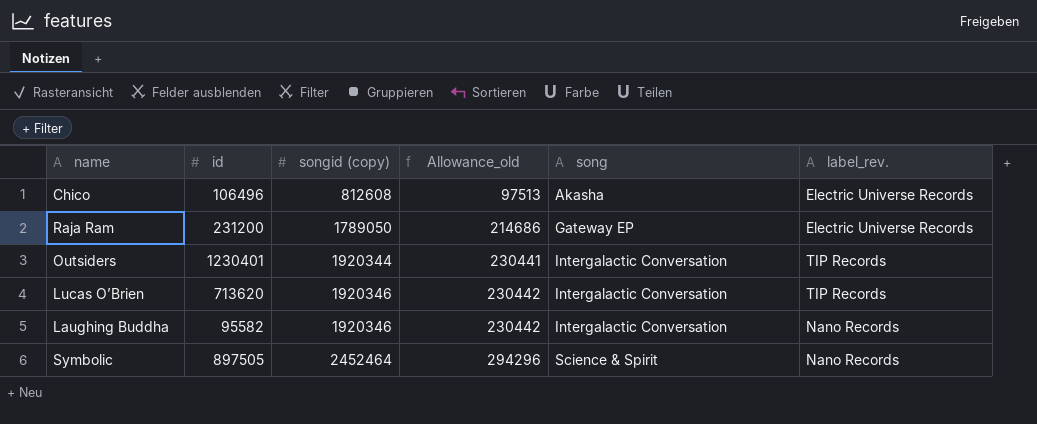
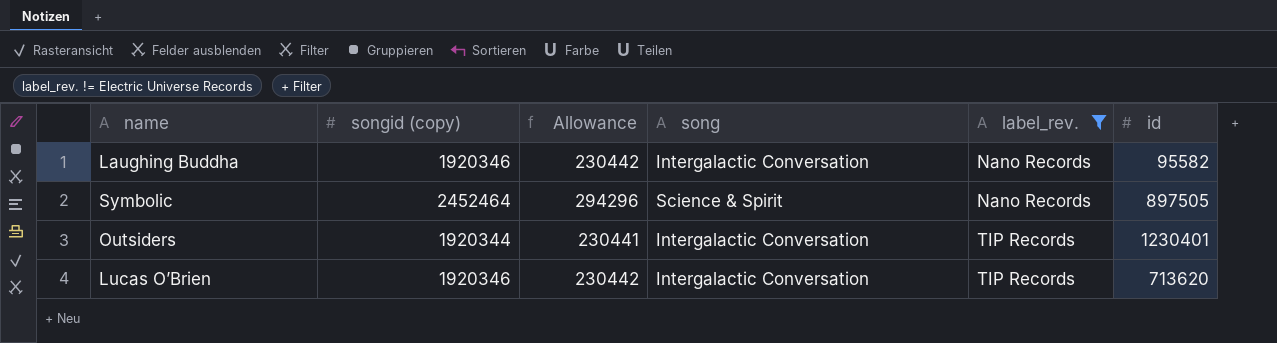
filter: none -> label_rev. != Electric Universe Records
row order: songid (copy) ascending -> label_rev. ascending
column name: Allowance_old -> Allowance
column id | position: 2 -> 6

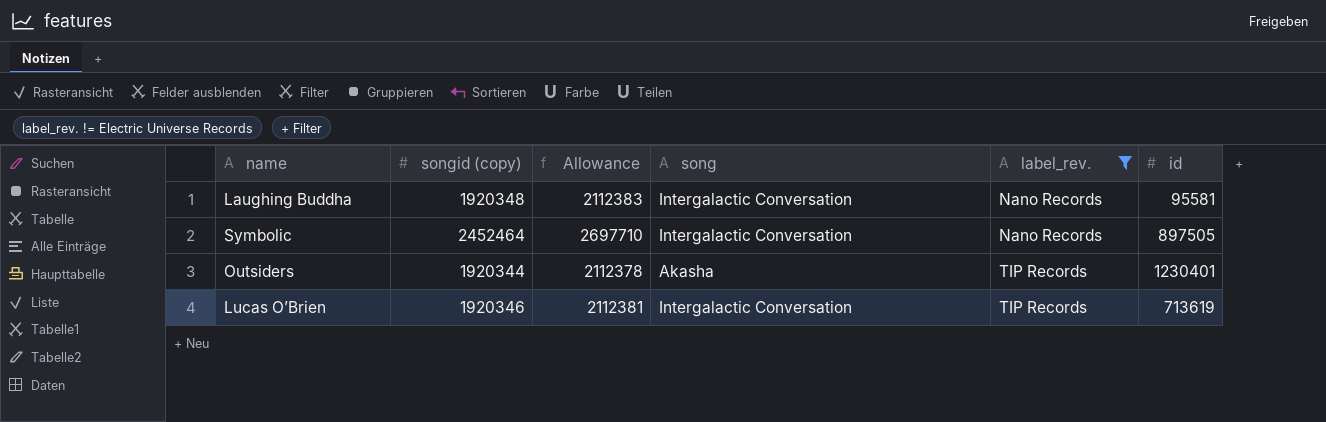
column Allowance | formula: [songid (copy)] * 0.12 -> [songid (copy)] * 1.1
Laughing Buddha | songid (copy): 1920346 -> 1920348
Laughing Buddha | id: 95582 -> 95581
Symbolic | song: Science & Spirit -> Intergalactic Conversation
Outsiders | song: Intergalactic Conversation -> Akasha
Lucas O’Brien | id: 713620 -> 713619

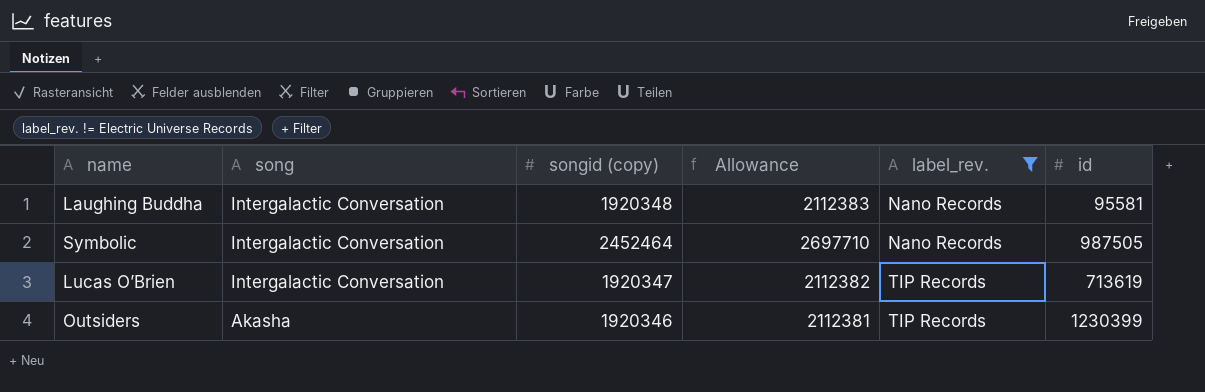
row order: label_rev. ascending -> song descending
column song | position: 4 -> 2
Symbolic | id: 897505 -> 987505
Lucas O’Brien | songid (copy): 1920346 -> 1920347
Lucas O’Brien | Allowance: 2112381 -> 2112382
Outsiders | songid (copy): 1920344 -> 1920346
Outsiders | Allowance: 2112378 -> 2112381
Outsiders | id: 1230401 -> 1230399

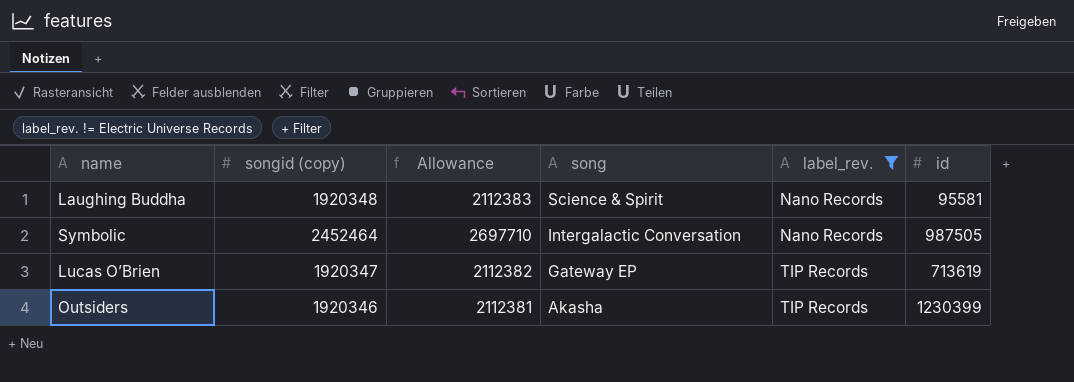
column song | position: 2 -> 4
Laughing Buddha | song: Intergalactic Conversation -> Science & Spirit
Lucas O’Brien | song: Intergalactic Conversation -> Gateway EP

